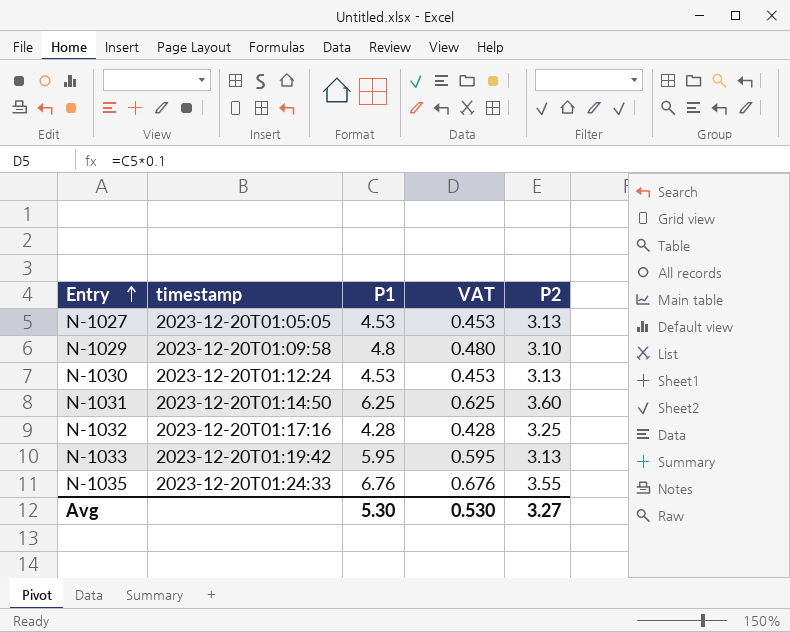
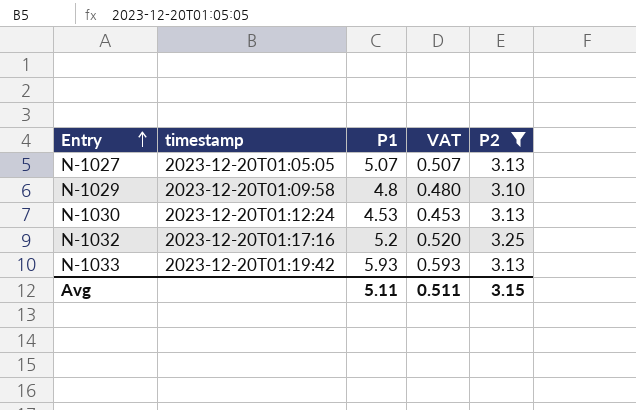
filter: none -> P2 <= 3.25
N-1027 | P1: 4.53 -> 5.07
N-1027 | VAT: 0.453 -> 0.507
N-1032 | P1: 4.28 -> 5.2
N-1032 | VAT: 0.428 -> 0.520
N-1033 | P1: 5.95 -> 5.93
N-1033 | VAT: 0.595 -> 0.593
Avg | P1: 5.30 -> 5.11
Avg | VAT: 0.530 -> 0.511
Avg | P2: 3.27 -> 3.15

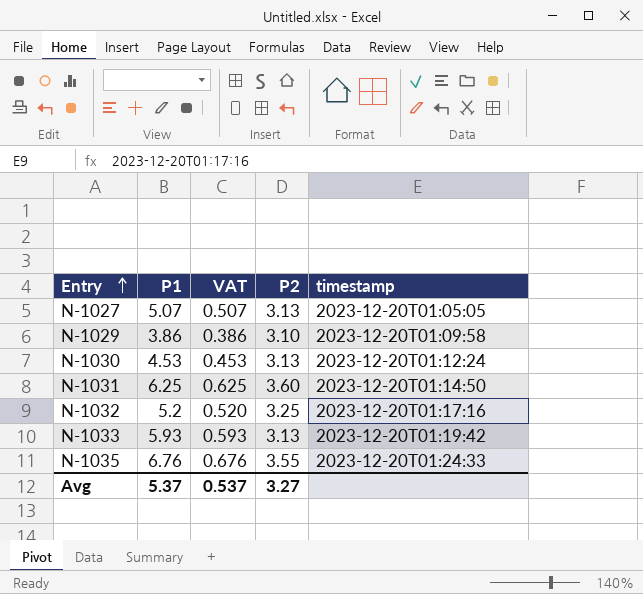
filter: P2 <= 3.25 -> none
column timestamp | position: 2 -> 5
N-1029 | P1: 4.8 -> 3.86
N-1029 | VAT: 0.480 -> 0.386
Avg | P1: 5.11 -> 5.37
Avg | VAT: 0.511 -> 0.537
Avg | P2: 3.15 -> 3.27

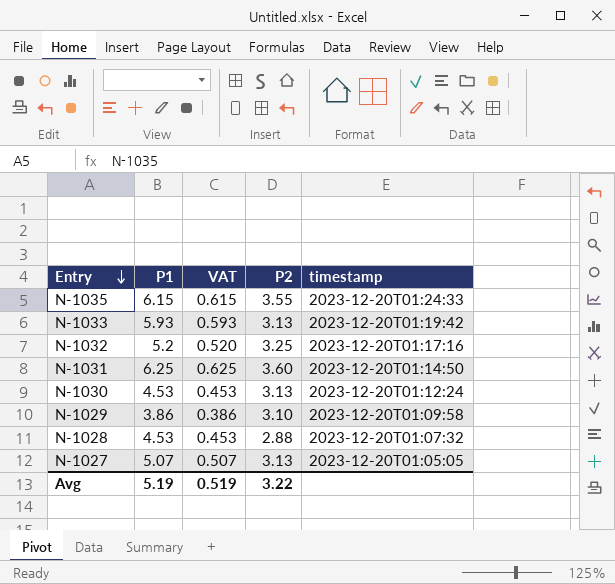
row order: Entry ascending -> Entry descending
N-1035 | P1: 6.76 -> 6.15
N-1035 | VAT: 0.676 -> 0.615
row N-1028: none -> 4.53 | 0.453 | 2.88 | 2023-12-20T01:07:32
Avg | P1: 5.37 -> 5.19
Avg | VAT: 0.537 -> 0.519
Avg | P2: 3.27 -> 3.22

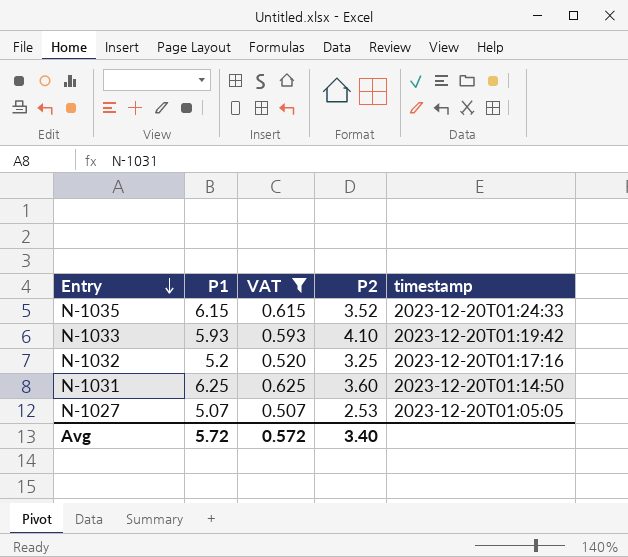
filter: none -> VAT >= 0.507
N-1035 | P2: 3.55 -> 3.52
N-1033 | P2: 3.13 -> 4.10
N-1027 | P2: 3.13 -> 2.53
Avg | P1: 5.19 -> 5.72
Avg | VAT: 0.519 -> 0.572
Avg | P2: 3.22 -> 3.40

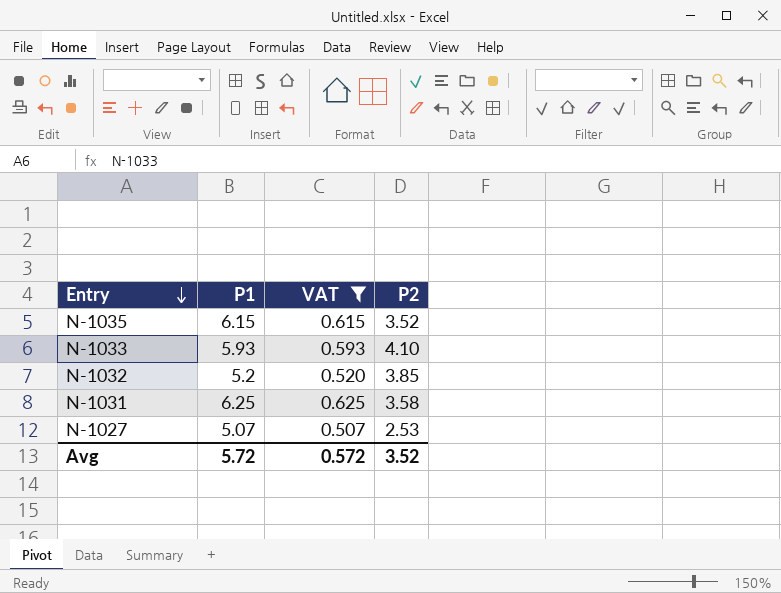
column timestamp | position: 5 -> none
N-1032 | P2: 3.25 -> 3.85
N-1031 | P2: 3.60 -> 3.58
Avg | P2: 3.40 -> 3.52

